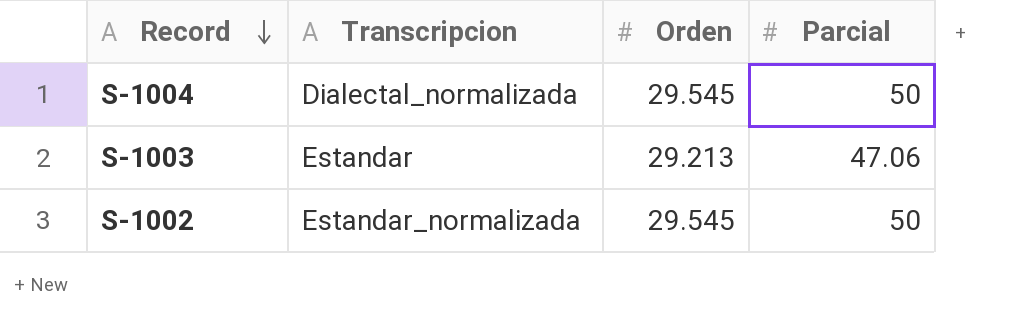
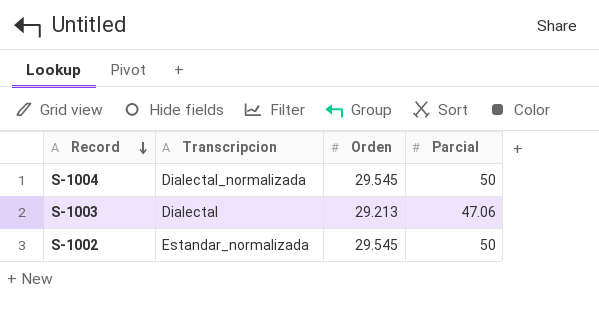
S-1003 | Transcripcion: Estandar -> Dialectal

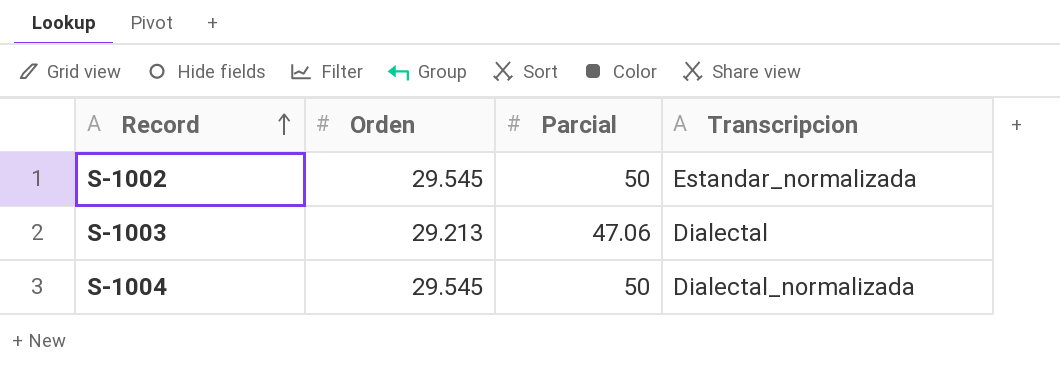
row order: Record descending -> Record ascending
column Transcripcion | position: 2 -> 4

